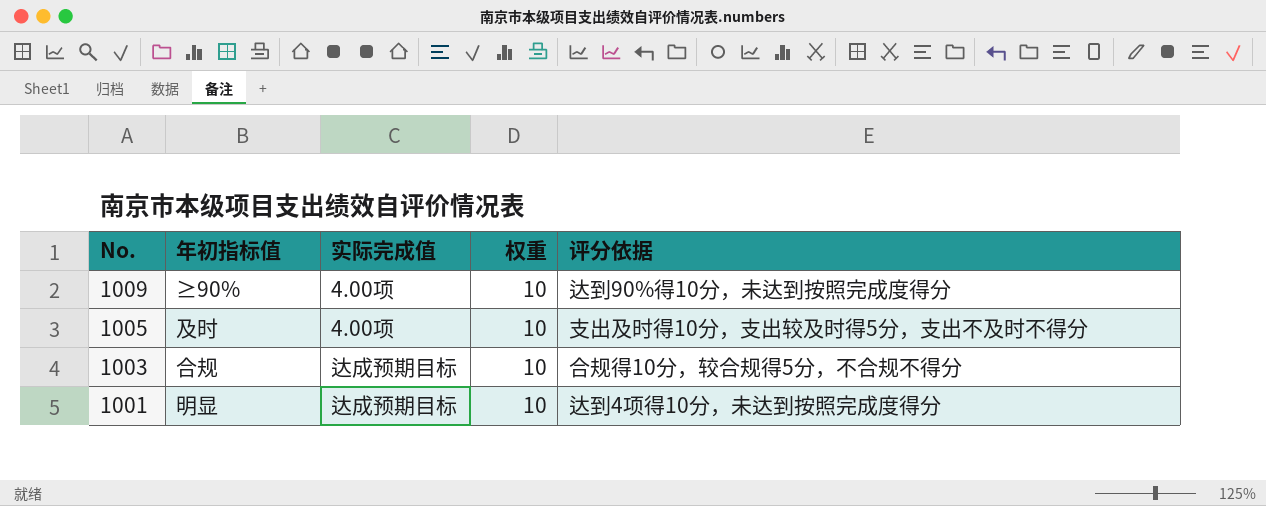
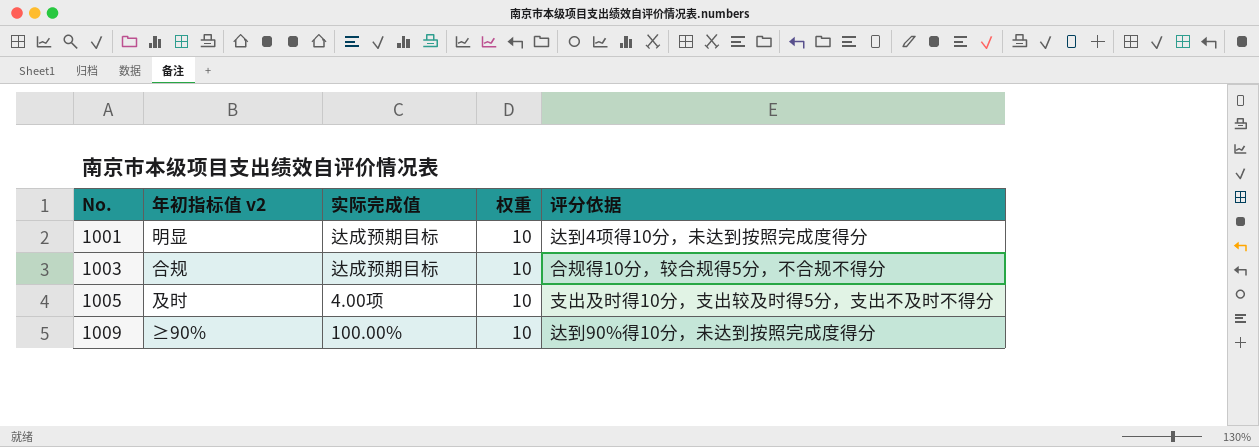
row order: No. descending -> No. ascending
column name: 年初指标值 -> 年初指标值 v2
1009 | 实际完成值: 4.00项 -> 100.00%

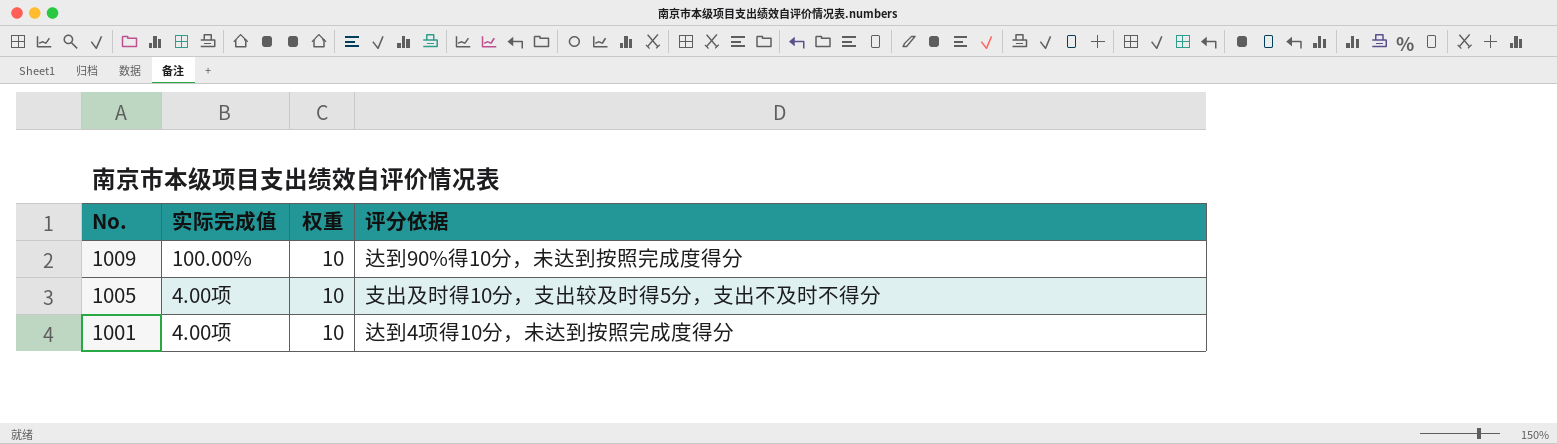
row order: No. ascending -> No. descending
column 年初指标值 v2 | position: 2 -> none
row 1003: 合规 | 达成预期目标 | 10 | 合规得10分，较合规得5分，不合规不得分 -> none
1001 | 实际完成值: 达成预期目标 -> 4.00项

